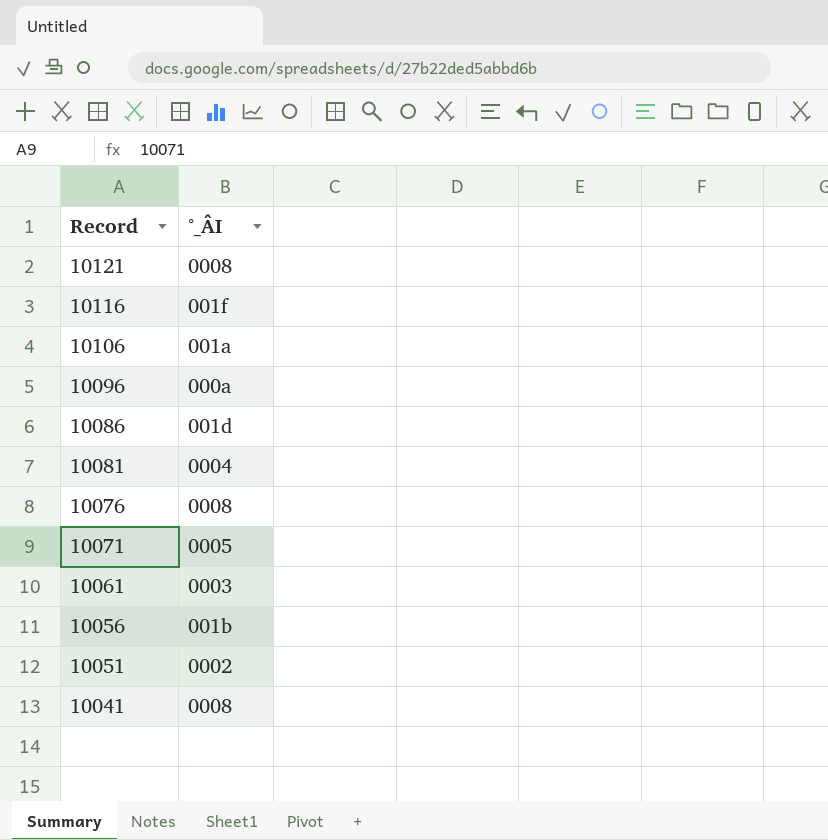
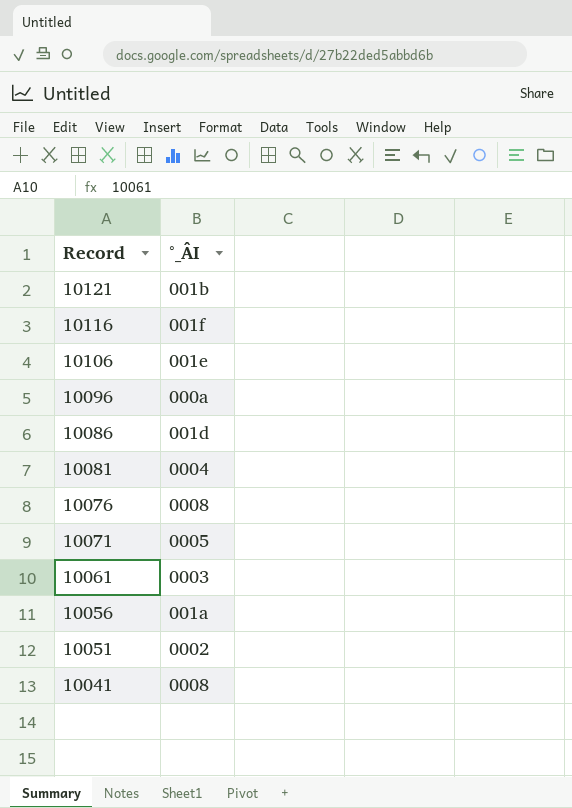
10121 | °_ÂI: 0008 -> 001b
10106 | °_ÂI: 001a -> 001e
10056 | °_ÂI: 001b -> 001a

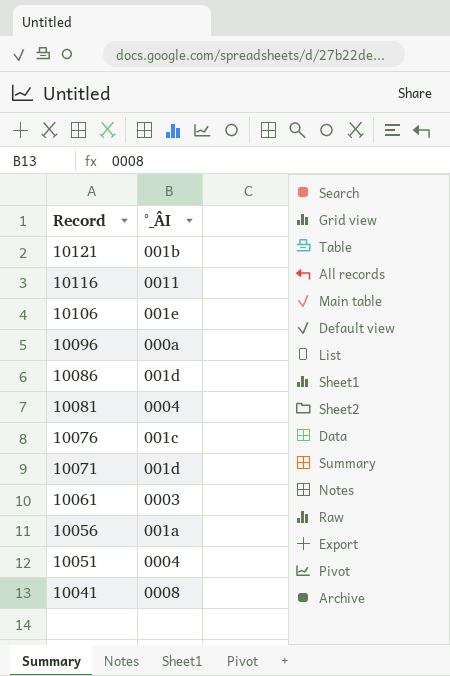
10116 | °_ÂI: 001f -> 0011
10076 | °_ÂI: 0008 -> 001c
10071 | °_ÂI: 0005 -> 001d
10051 | °_ÂI: 0002 -> 0004

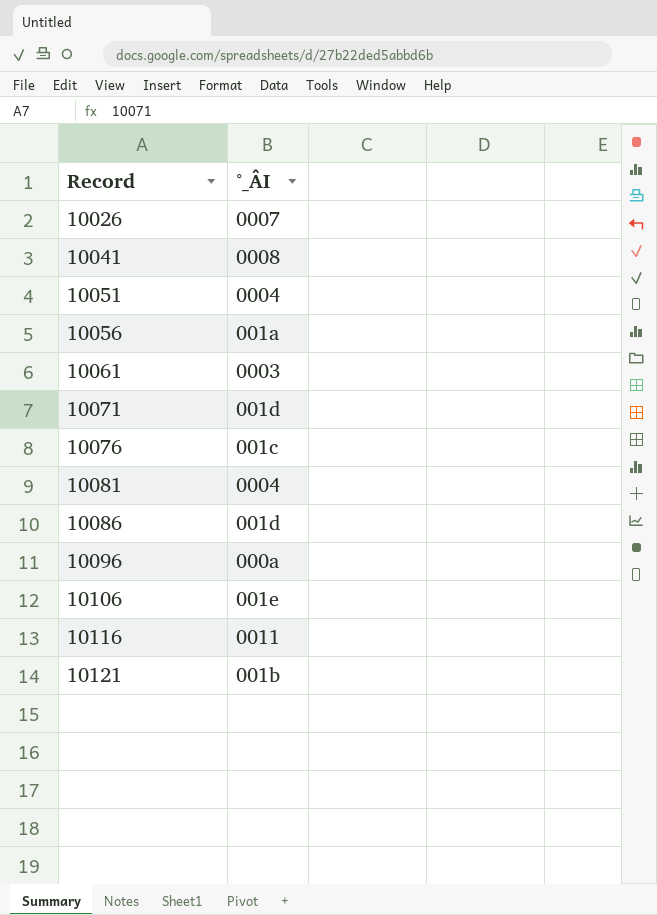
row order: Record descending -> Record ascending
row 10026: none -> 0007

